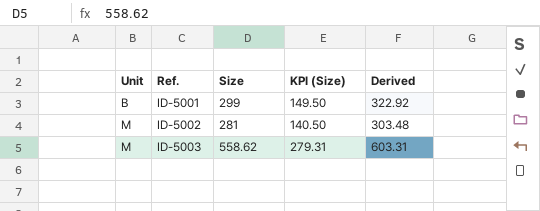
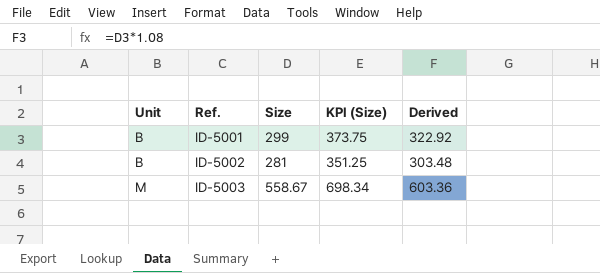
column KPI (Size) | formula: [Size] * 0.5 -> [Size] * 1.25
ID-5002 | Unit: M -> B
ID-5003 | Size: 558.62 -> 558.67
ID-5003 | Derived: 603.31 -> 603.36

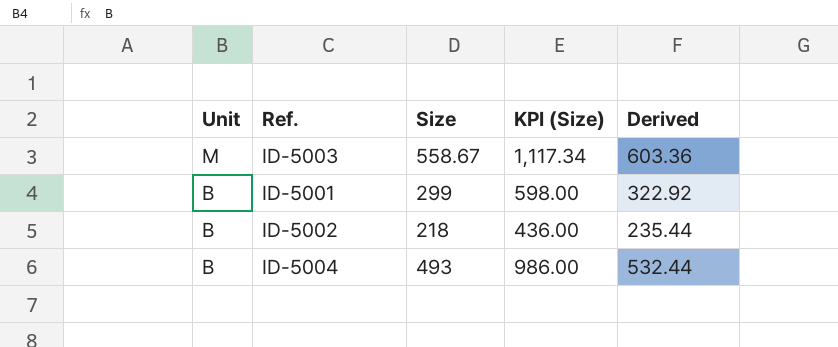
row order: Unit ascending -> Unit descending
column KPI (Size) | formula: [Size] * 1.25 -> [Size] * 2
ID-5002 | Size: 281 -> 218
ID-5002 | Derived: 303.48 -> 235.44
row ID-5004: none -> B | 493 | 986.00 | 532.44

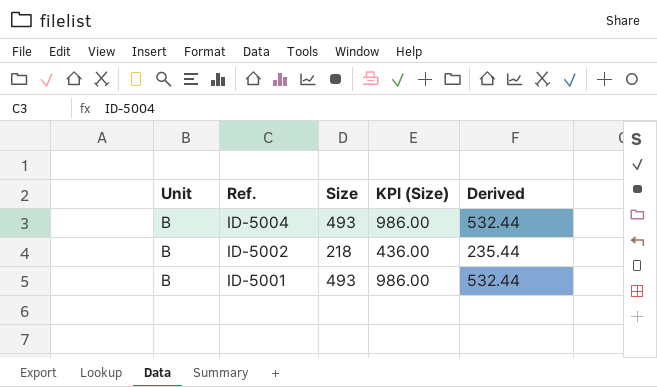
row order: Unit descending -> Ref. descending
row ID-5003: M | 558.67 | 1,117.34 | 603.36 -> none
ID-5001 | Size: 299 -> 493
ID-5001 | KPI (Size): 598.00 -> 986.00
ID-5001 | Derived: 322.92 -> 532.44

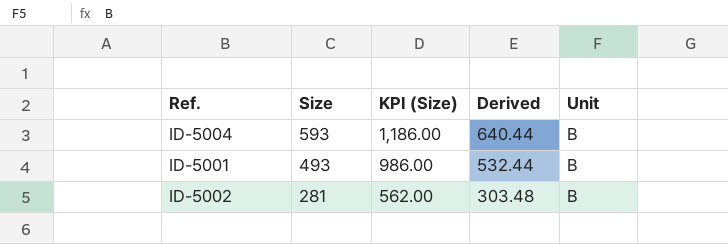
row order: Ref. descending -> Size descending
column Unit | position: 1 -> 5
ID-5004 | Size: 493 -> 593
ID-5004 | KPI (Size): 986.00 -> 1,186.00
ID-5004 | Derived: 532.44 -> 640.44
ID-5002 | Size: 218 -> 281
ID-5002 | KPI (Size): 436.00 -> 562.00
ID-5002 | Derived: 235.44 -> 303.48

